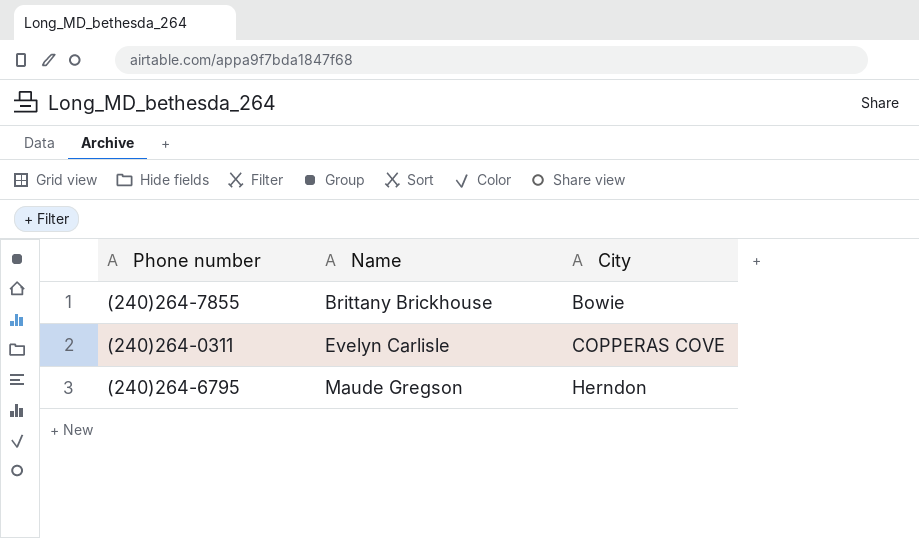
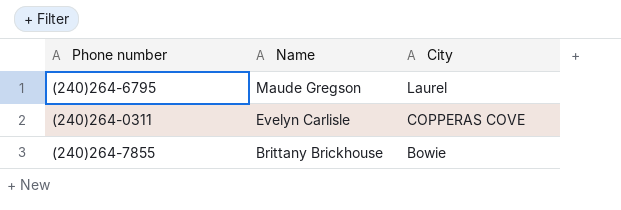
row order: Name ascending -> Name descending
(240)264-6795 | City: Herndon -> Laurel

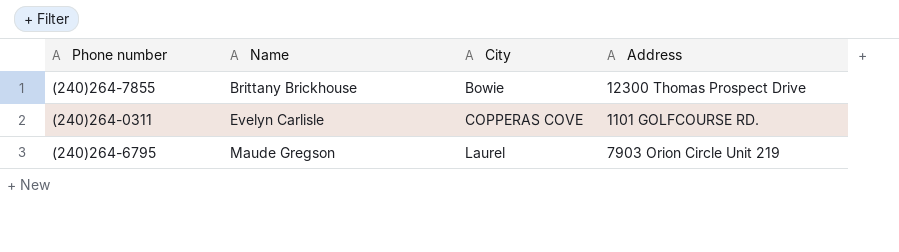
row order: Name descending -> Name ascending
column Address | position: none -> 4

